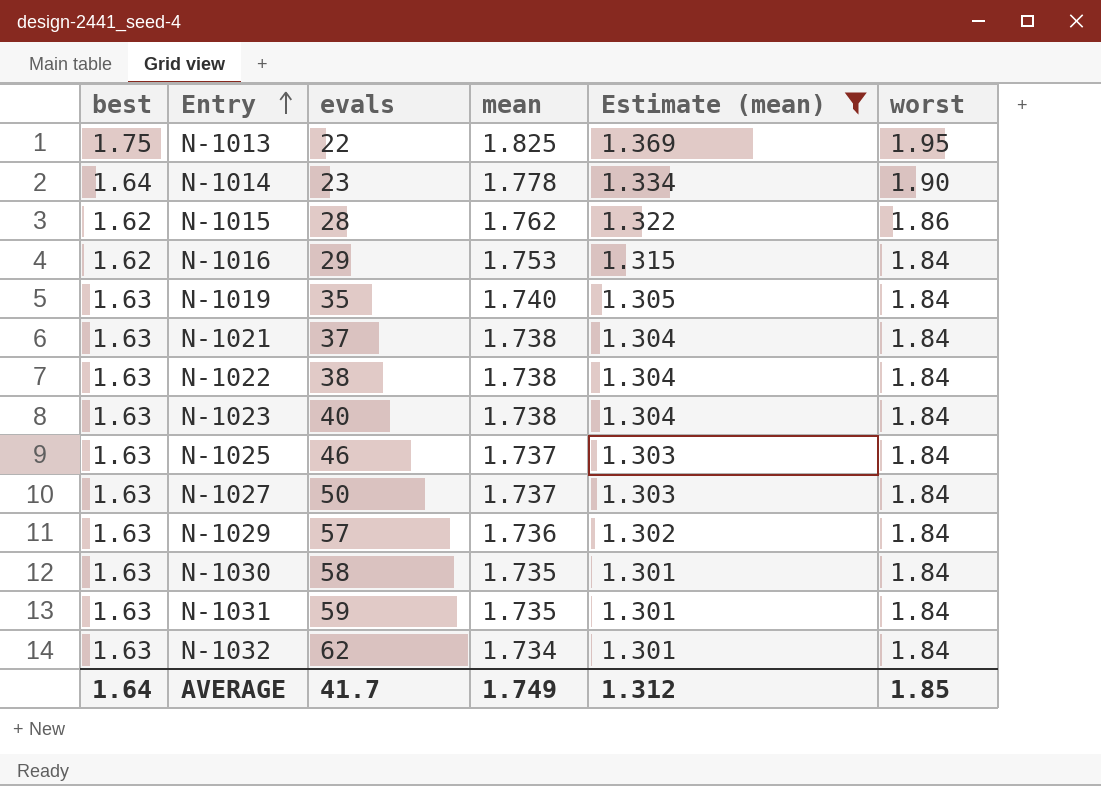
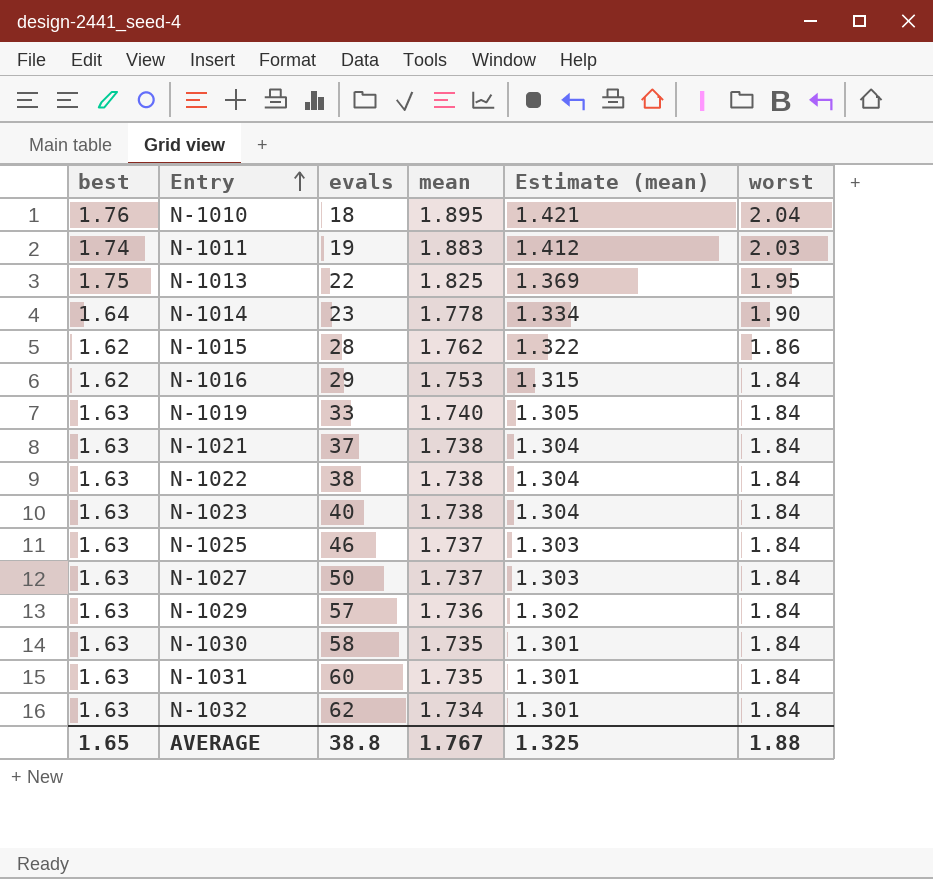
filter: Estimate (mean) <= 1.369 -> none
N-1019 | evals: 35 -> 33
N-1031 | evals: 59 -> 60
AVERAGE | best: 1.64 -> 1.65
AVERAGE | evals: 41.7 -> 38.8
AVERAGE | mean: 1.749 -> 1.767
AVERAGE | Estimate (mean): 1.312 -> 1.325
AVERAGE | worst: 1.85 -> 1.88

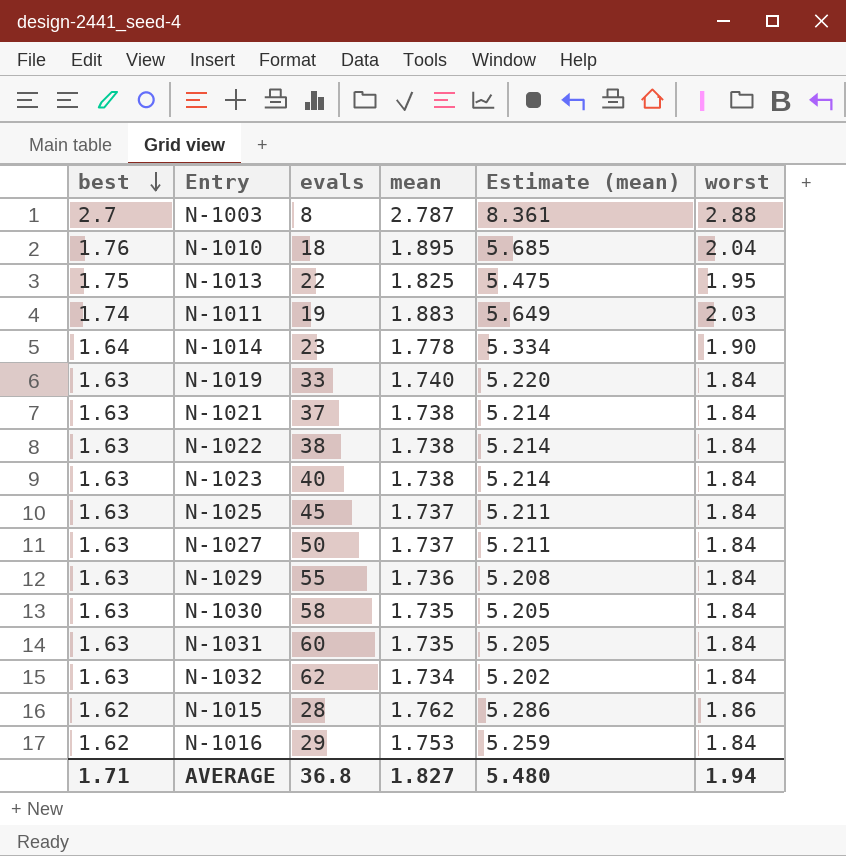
row order: Entry ascending -> best descending
column Estimate (mean) | formula: [mean] * 0.75 -> [mean] * 3
row N-1003: none -> 2.7 | 8 | 2.787 | 8.361 | 2.88
N-1025 | evals: 46 -> 45
N-1029 | evals: 57 -> 55
AVERAGE | best: 1.65 -> 1.71
AVERAGE | evals: 38.8 -> 36.8
AVERAGE | mean: 1.767 -> 1.827
AVERAGE | Estimate (mean): 1.325 -> 5.480
AVERAGE | worst: 1.88 -> 1.94

